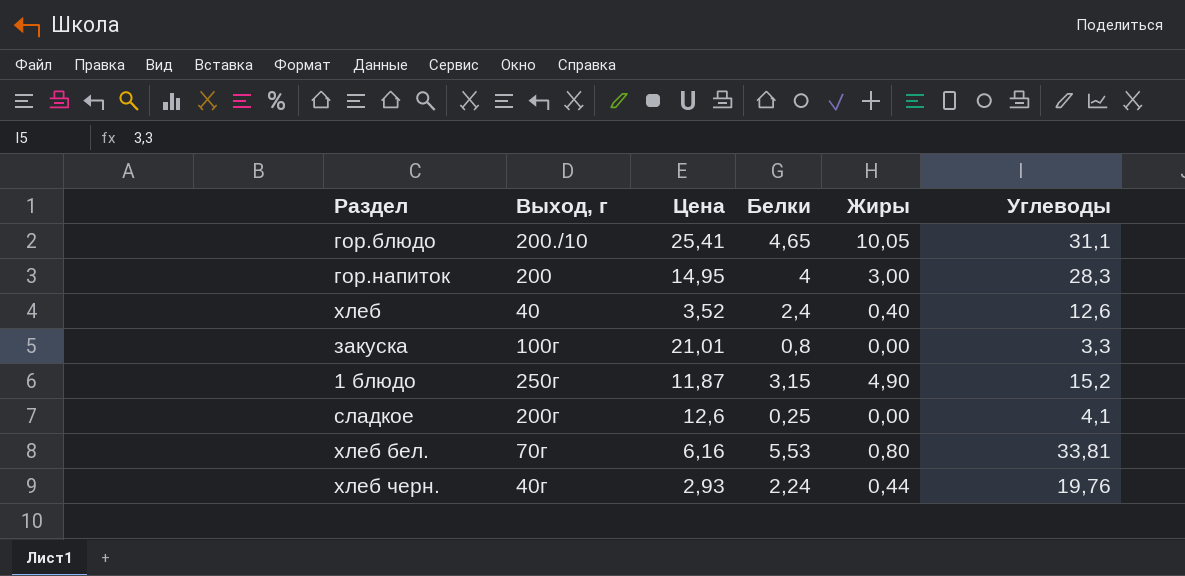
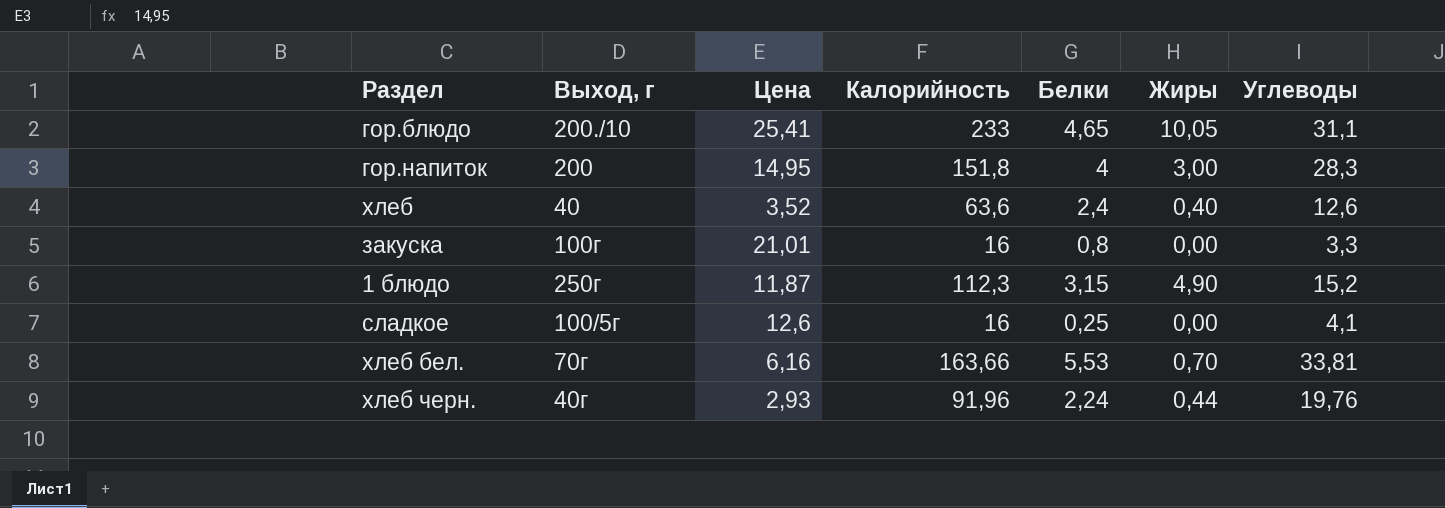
column Калорийность | position: none -> 4
сладкое | Выход, г: 200г -> 100/5г
хлеб бел. | Жиры: 0,80 -> 0,70

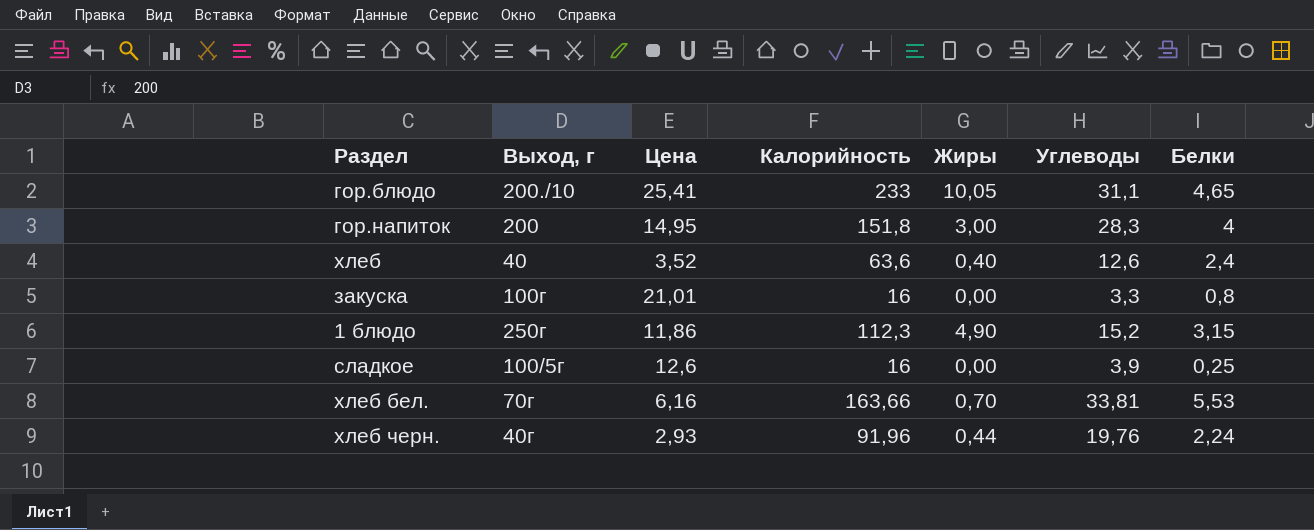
column Белки | position: 5 -> 7
1 блюдо | Цена: 11,87 -> 11,86
сладкое | Углеводы: 4,1 -> 3,9

